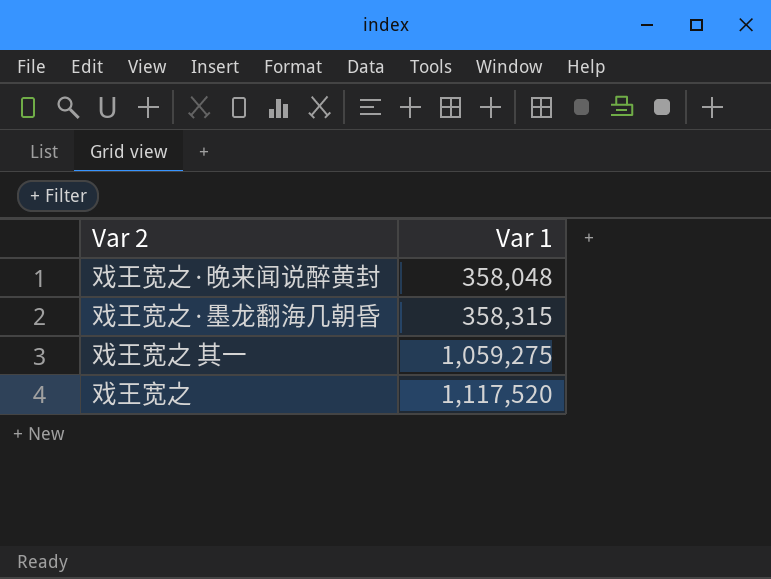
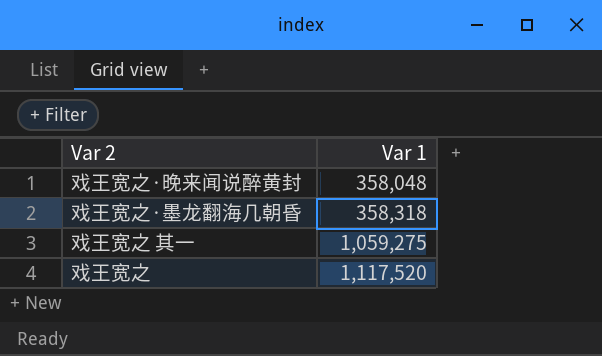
戏王宽之·墨龙翻海几朝昏 | Var 1: 358,315 -> 358,318

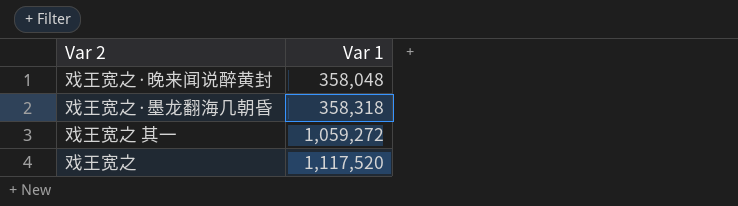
戏王宽之 其一 | Var 1: 1,059,275 -> 1,059,272

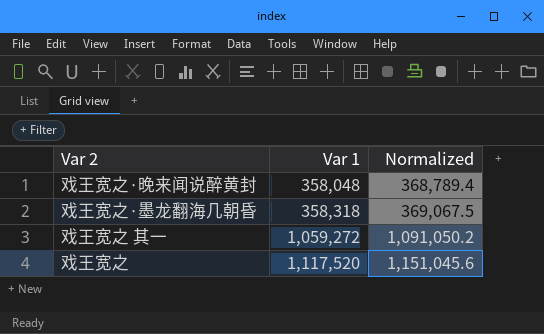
column Normalized | formula: none -> [Var 1] * 1.03

